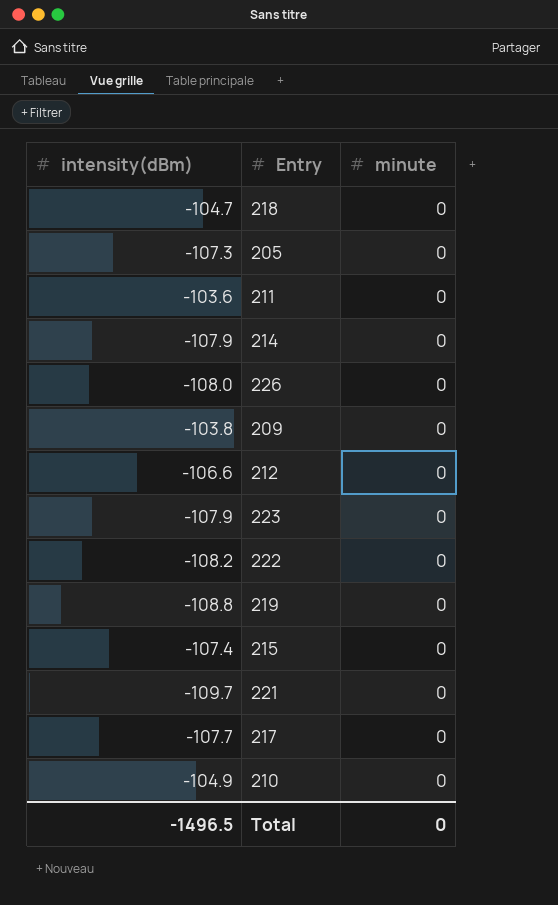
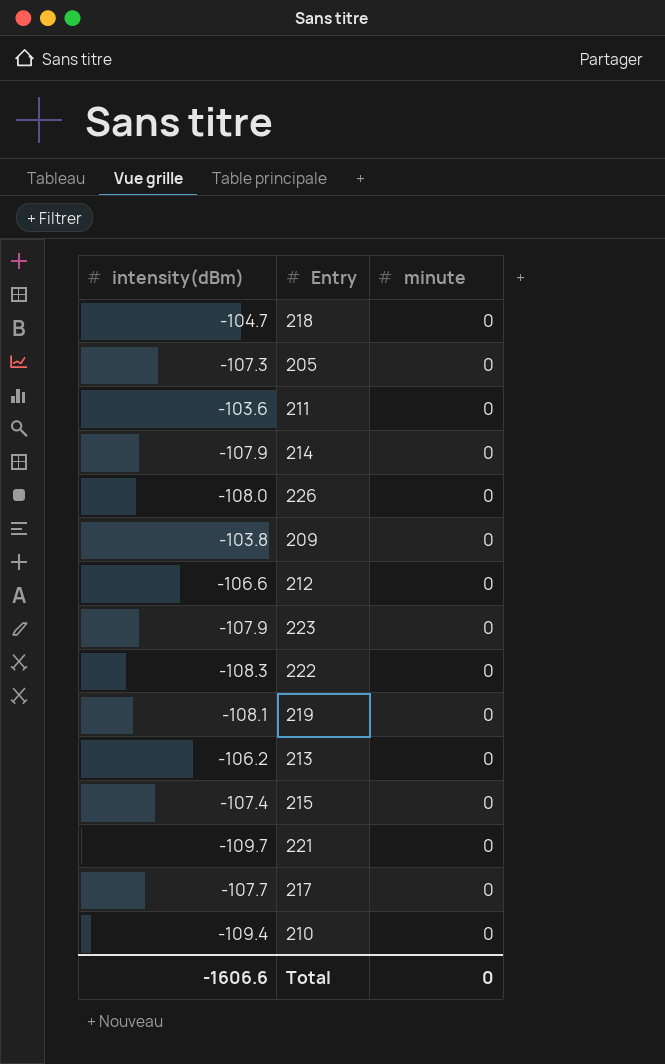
222 | intensity(dBm): -108.2 -> -108.3
219 | intensity(dBm): -108.8 -> -108.1
row 213: none -> -106.2 | 0
210 | intensity(dBm): -104.9 -> -109.4
Total | intensity(dBm): -1496.5 -> -1606.6

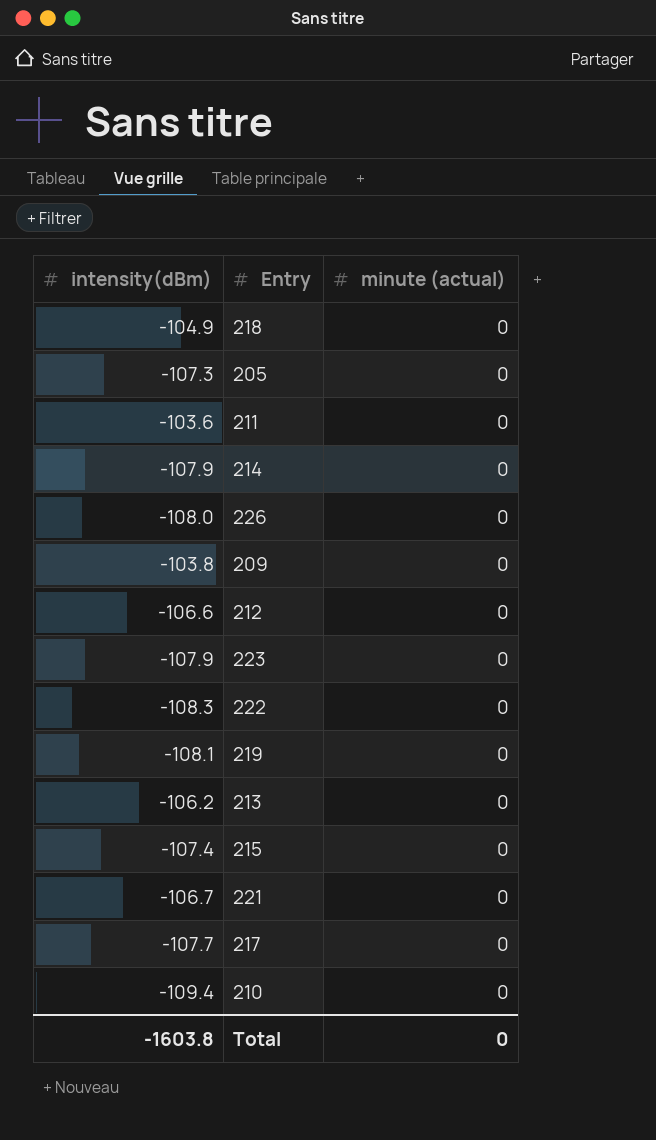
column name: minute -> minute (actual)
218 | intensity(dBm): -104.7 -> -104.9
221 | intensity(dBm): -109.7 -> -106.7
Total | intensity(dBm): -1606.6 -> -1603.8

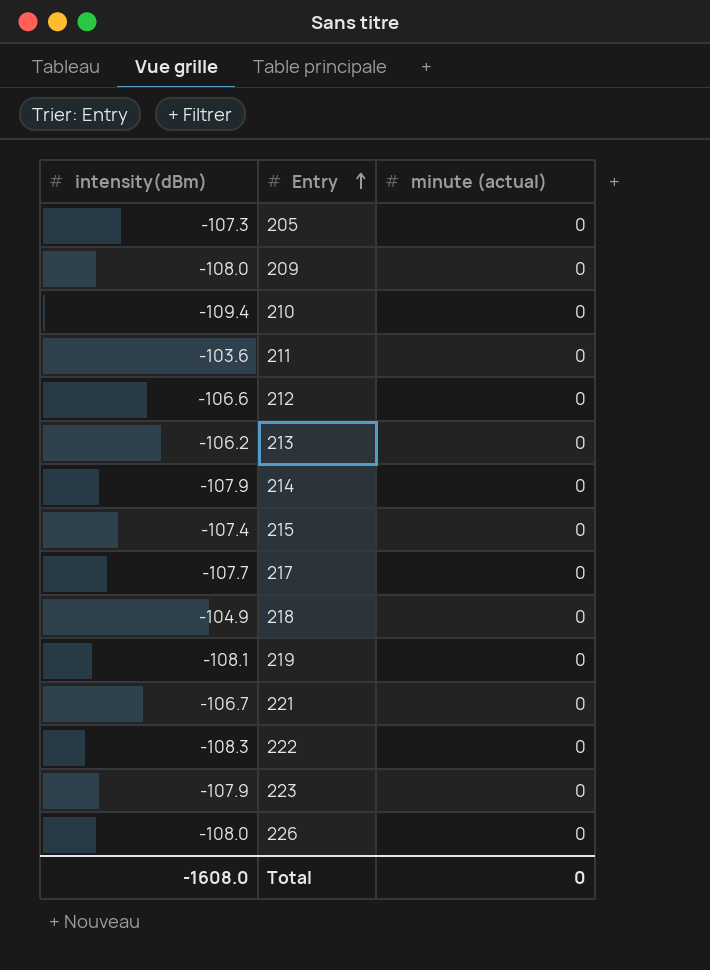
row order: none -> Entry ascending
209 | intensity(dBm): -103.8 -> -108.0
Total | intensity(dBm): -1603.8 -> -1608.0

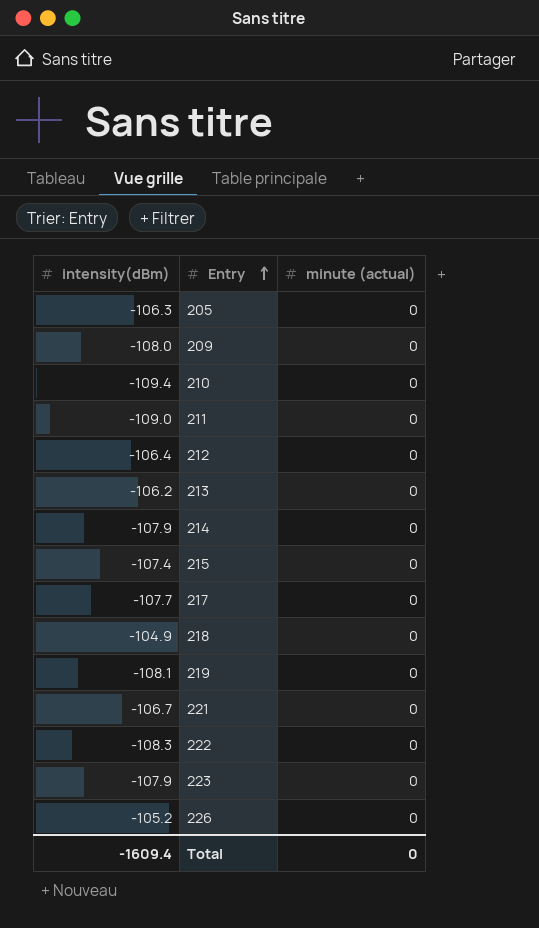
205 | intensity(dBm): -107.3 -> -106.3
211 | intensity(dBm): -103.6 -> -109.0
212 | intensity(dBm): -106.6 -> -106.4
226 | intensity(dBm): -108.0 -> -105.2
Total | intensity(dBm): -1608.0 -> -1609.4

